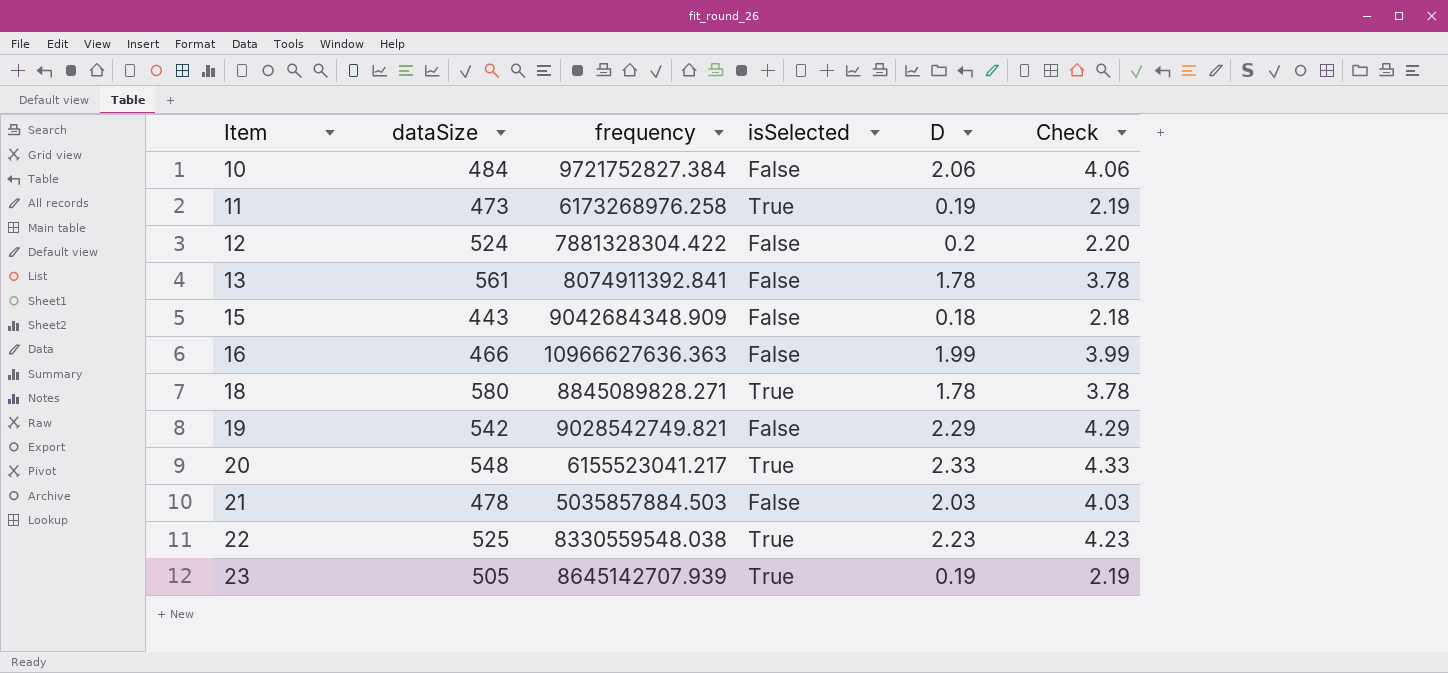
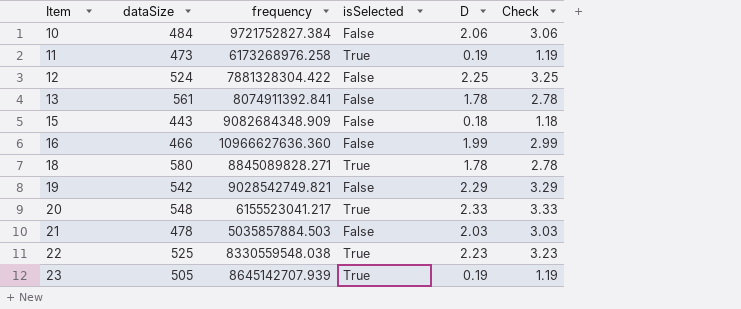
column Check | formula: [D] + 2 -> [D] + 1
12 | D: 0.2 -> 2.25
15 | frequency: 9042684348.909 -> 9082684348.909
16 | frequency: 10966627636.363 -> 10966627636.360

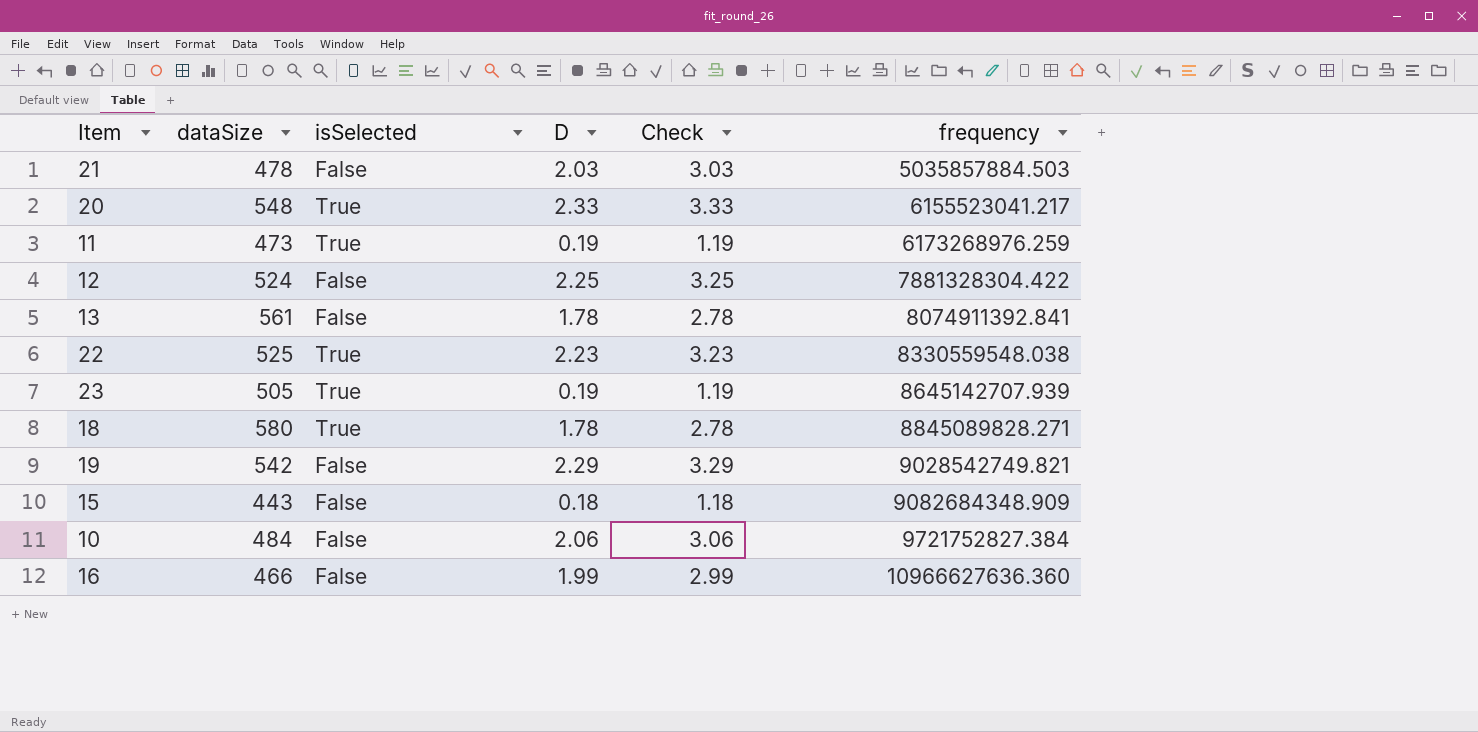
row order: Item ascending -> frequency ascending
column frequency | position: 3 -> 6
11 | frequency: 6173268976.258 -> 6173268976.259

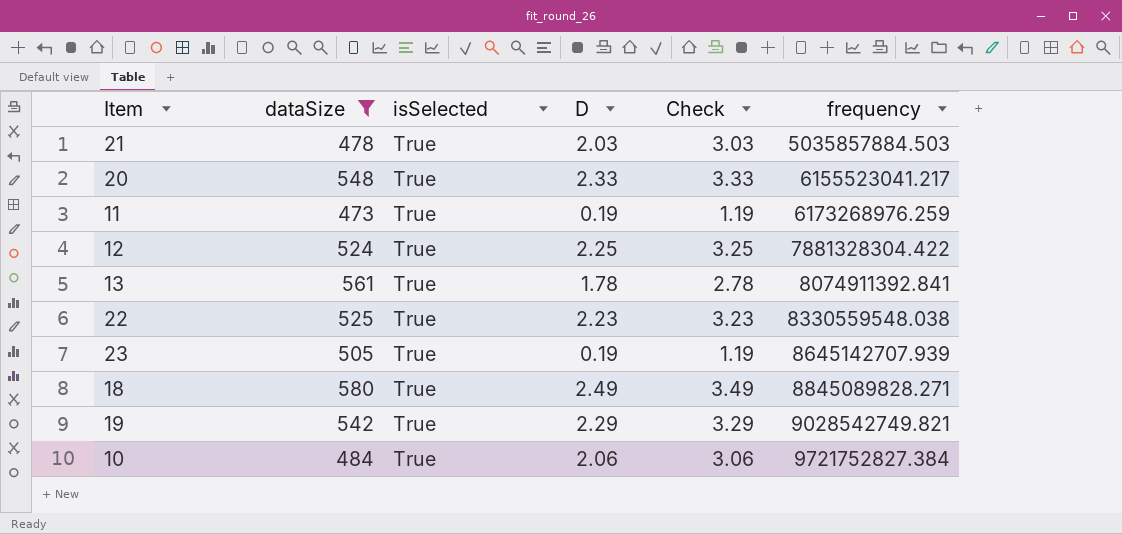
filter: none -> dataSize >= 473
21 | isSelected: False -> True
12 | isSelected: False -> True
13 | isSelected: False -> True
18 | D: 1.78 -> 2.49
18 | Check: 2.78 -> 3.49
19 | isSelected: False -> True
10 | isSelected: False -> True

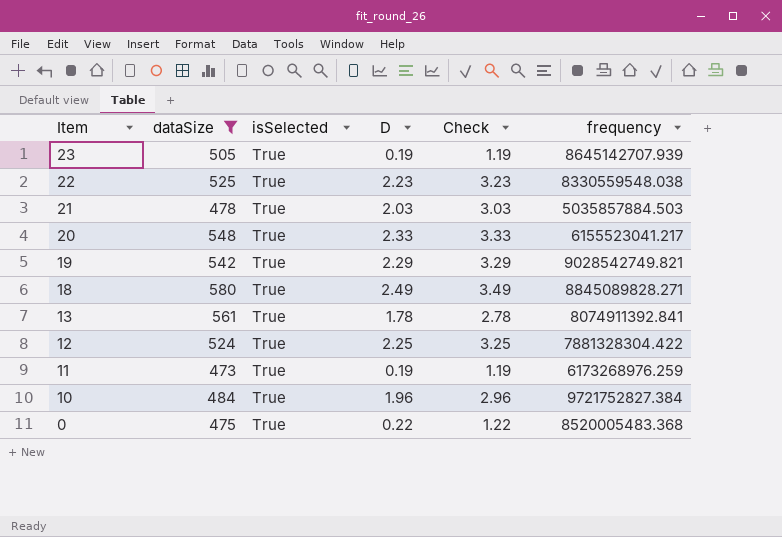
row order: frequency ascending -> Item descending
10 | D: 2.06 -> 1.96
10 | Check: 3.06 -> 2.96
row 0: none -> 475 | True | 0.22 | 1.22 | 8520005483.368

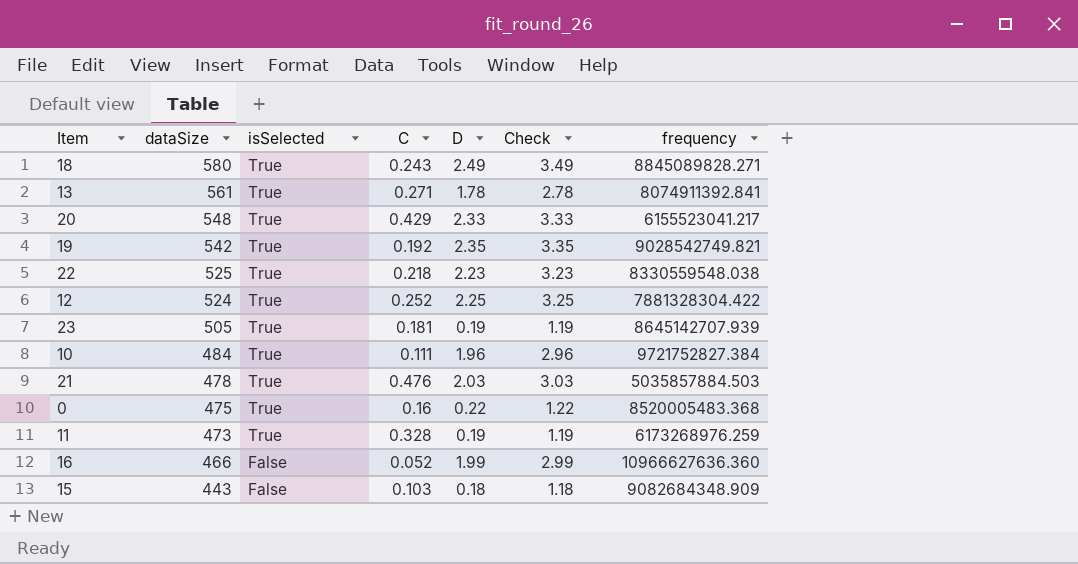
filter: dataSize >= 473 -> none
row order: Item descending -> dataSize descending
column C | position: none -> 4
19 | D: 2.29 -> 2.35
19 | Check: 3.29 -> 3.35

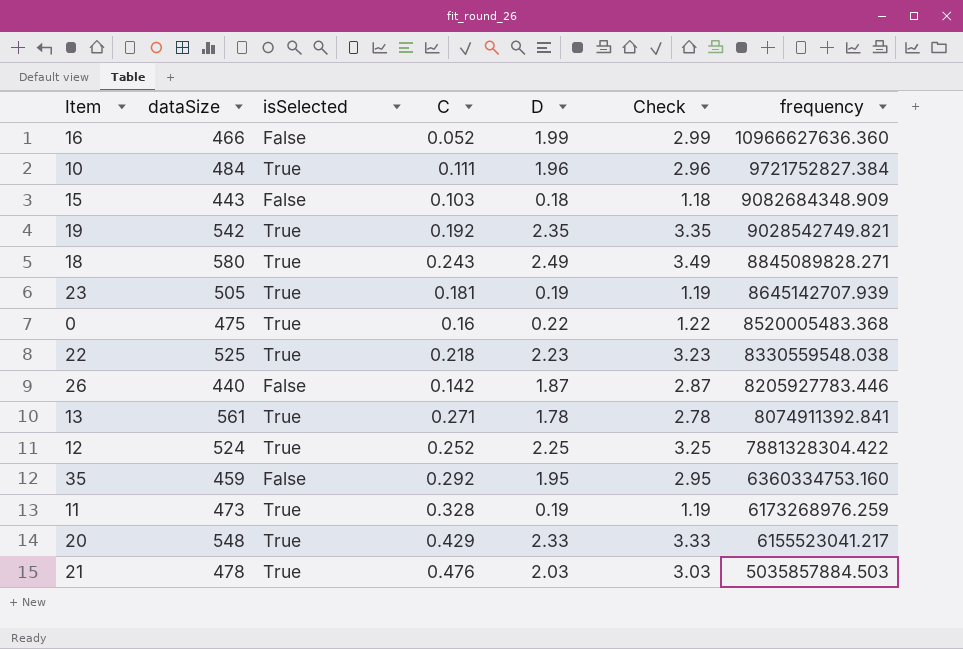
row order: dataSize descending -> frequency descending
row 26: none -> 440 | False | 0.142 | 1.87 | 2.87 | 8205927783.446
row 35: none -> 459 | False | 0.292 | 1.95 | 2.95 | 6360334753.160

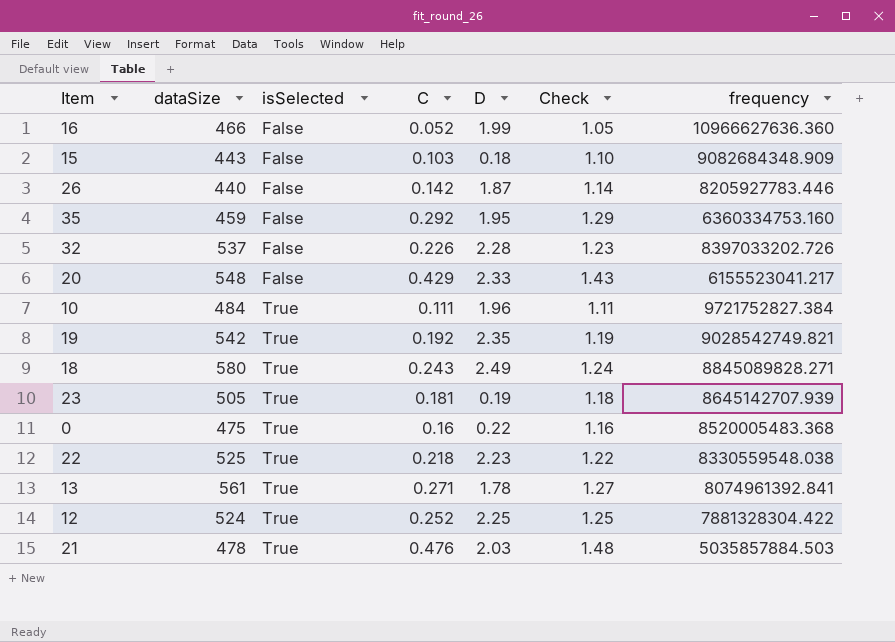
row order: frequency descending -> isSelected ascending
column Check | formula: [D] + 1 -> [C] + 1
row 11: 473 | True | 0.328 | 0.19 | 1.19 | 6173268976.259 -> none
row 32: none -> 537 | False | 0.226 | 2.28 | 1.23 | 8397033202.726
20 | isSelected: True -> False
13 | frequency: 8074911392.841 -> 8074961392.841

